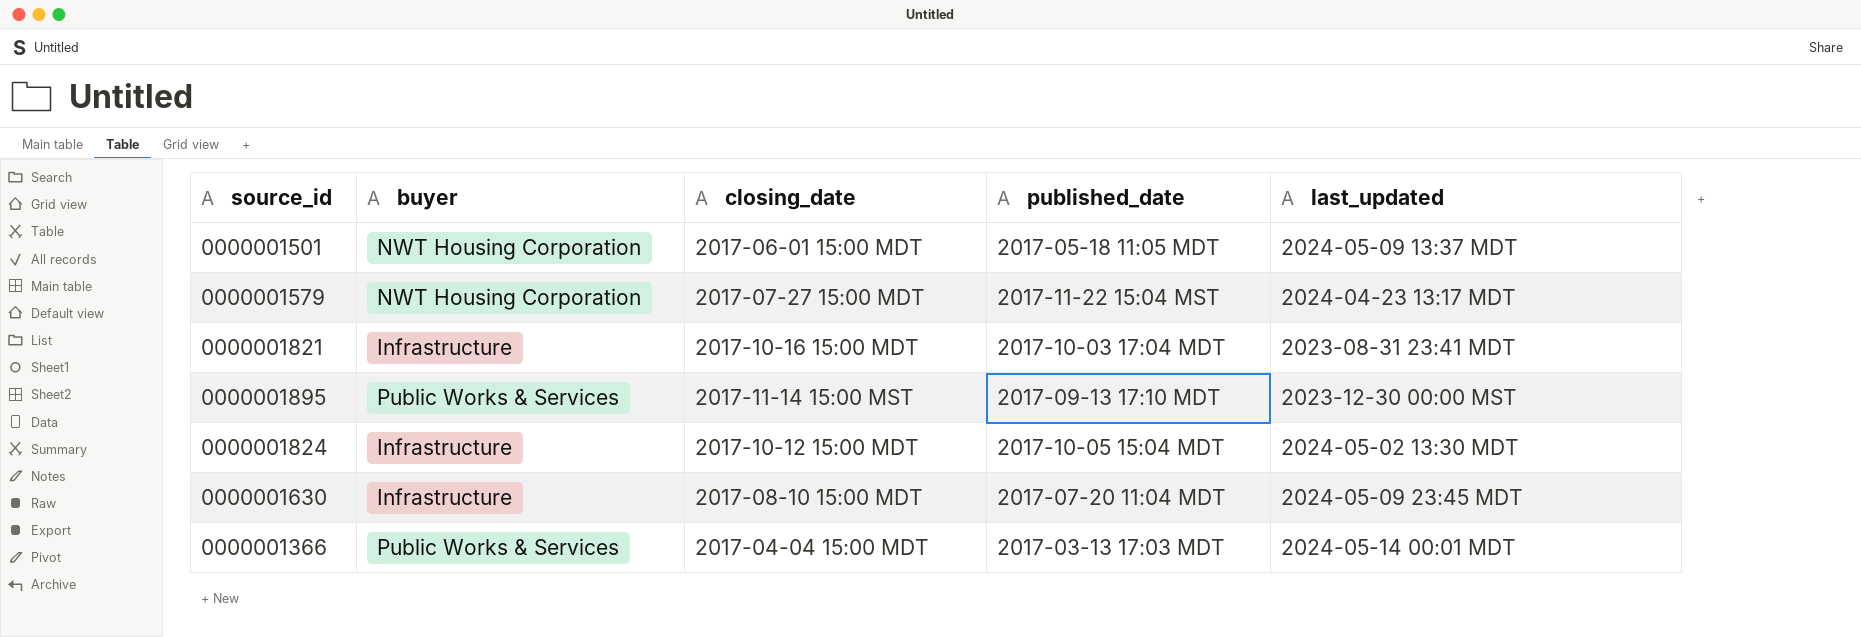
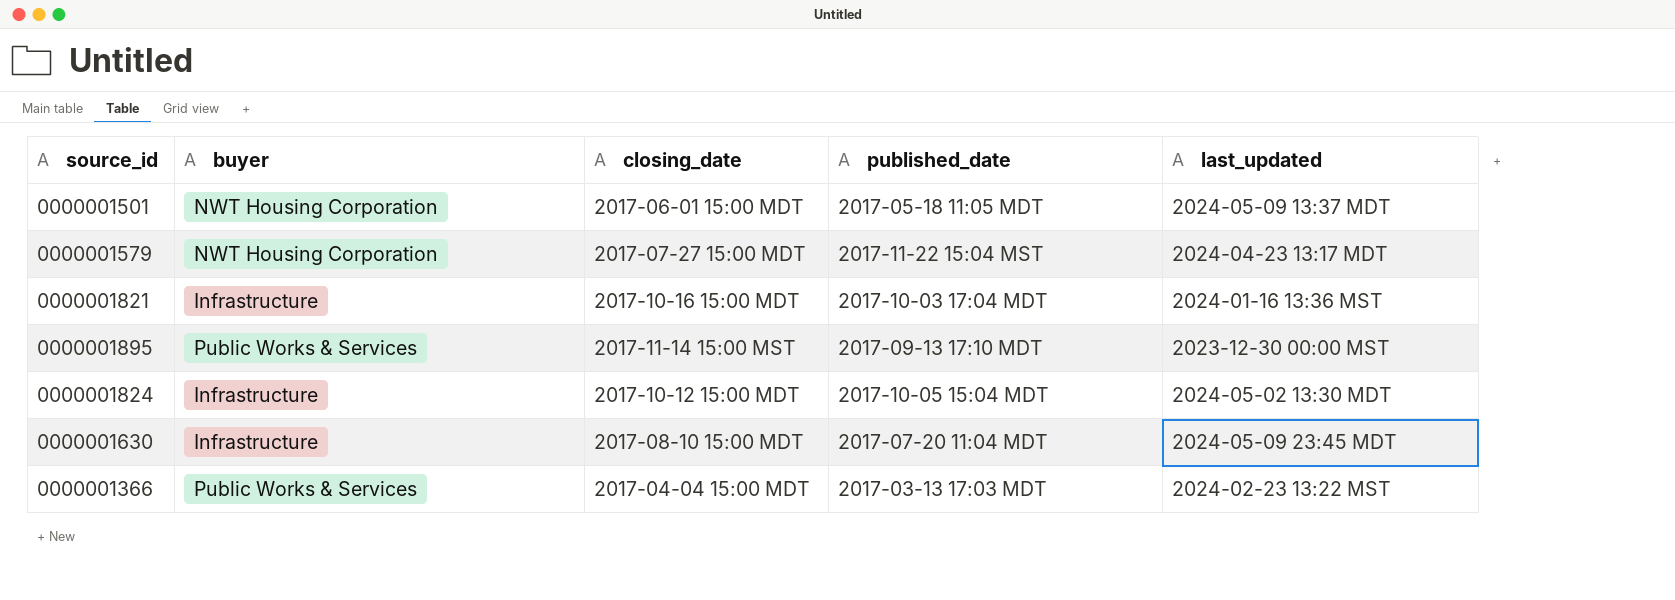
0000001821 | last_updated: 2023-08-31 23:41 MDT -> 2024-01-16 13:36 MST
0000001366 | last_updated: 2024-05-14 00:01 MDT -> 2024-02-23 13:22 MST

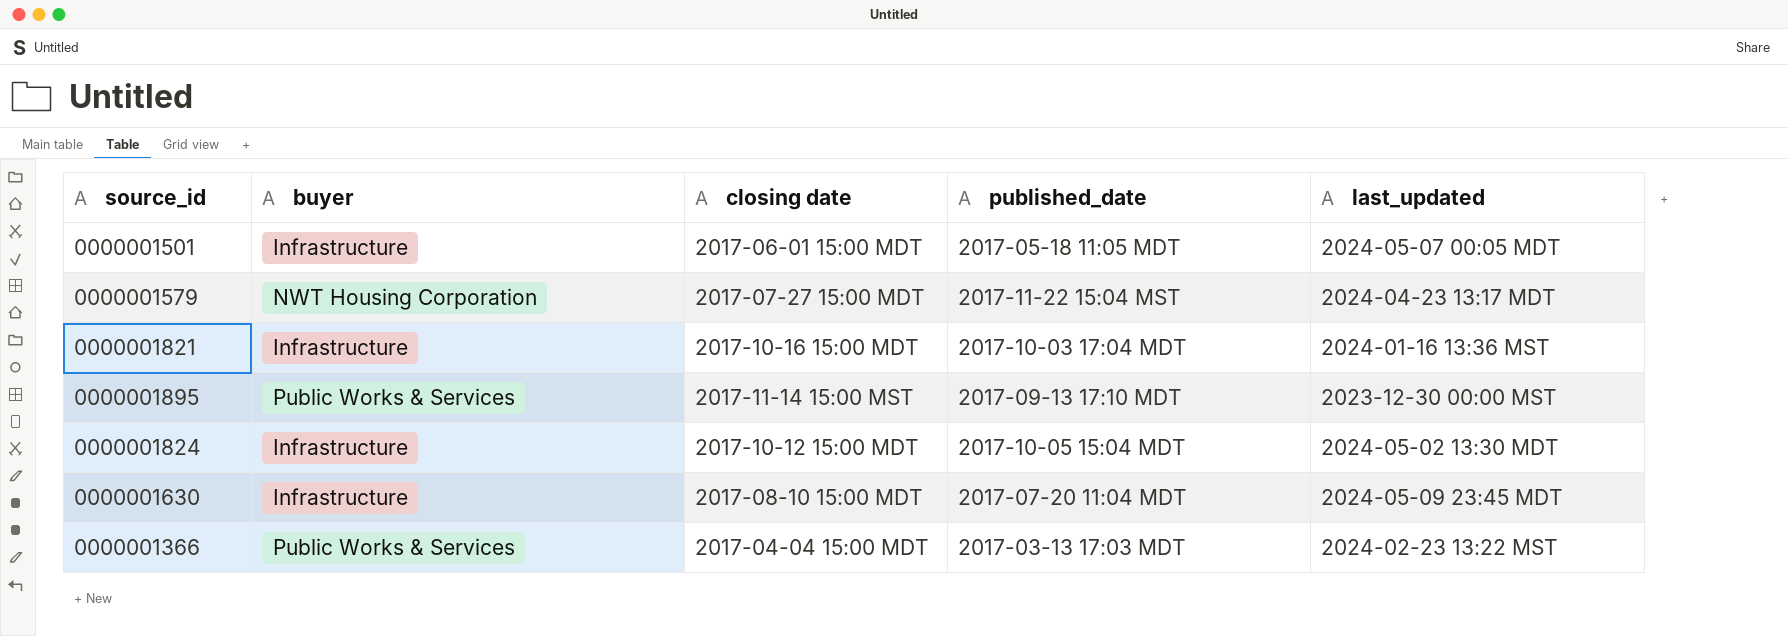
column name: closing_date -> closing date
0000001501 | buyer: NWT Housing Corporation -> Infrastructure
0000001501 | last_updated: 2024-05-09 13:37 MDT -> 2024-05-07 00:05 MDT

